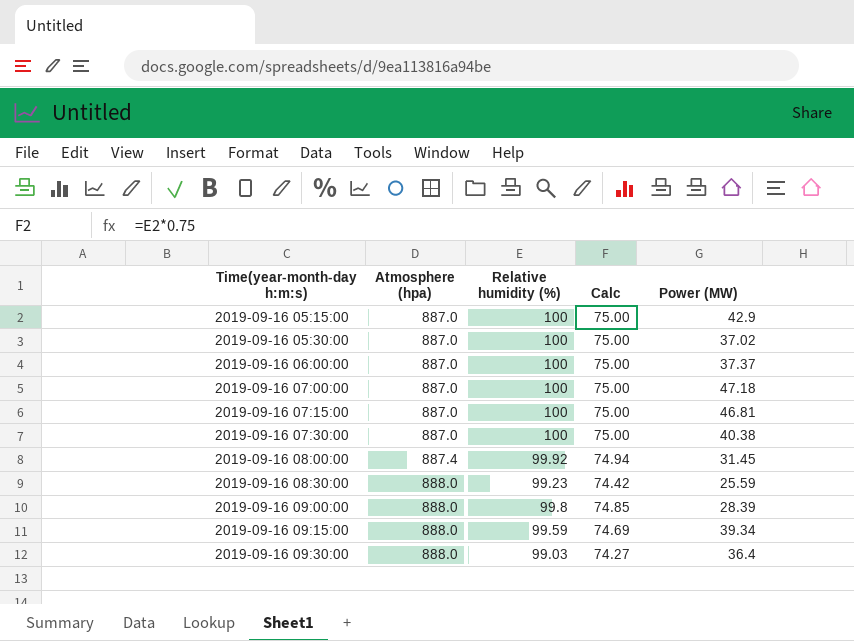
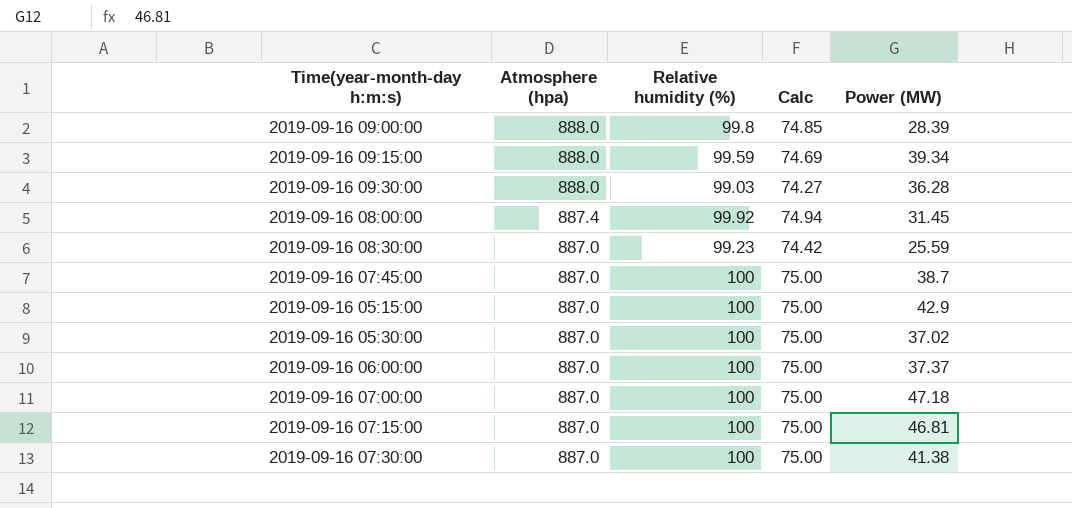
row order: Time(year-month-day h:m:s) ascending -> Atmosphere (hpa) descending
2019-09-16 09:30:00 | Power (MW): 36.4 -> 36.28
2019-09-16 08:30:00 | Atmosphere (hpa): 888.0 -> 887.0
row 2019-09-16 07:45:00: none -> 887.0 | 100 | 75.00 | 38.7
2019-09-16 07:30:00 | Power (MW): 40.38 -> 41.38

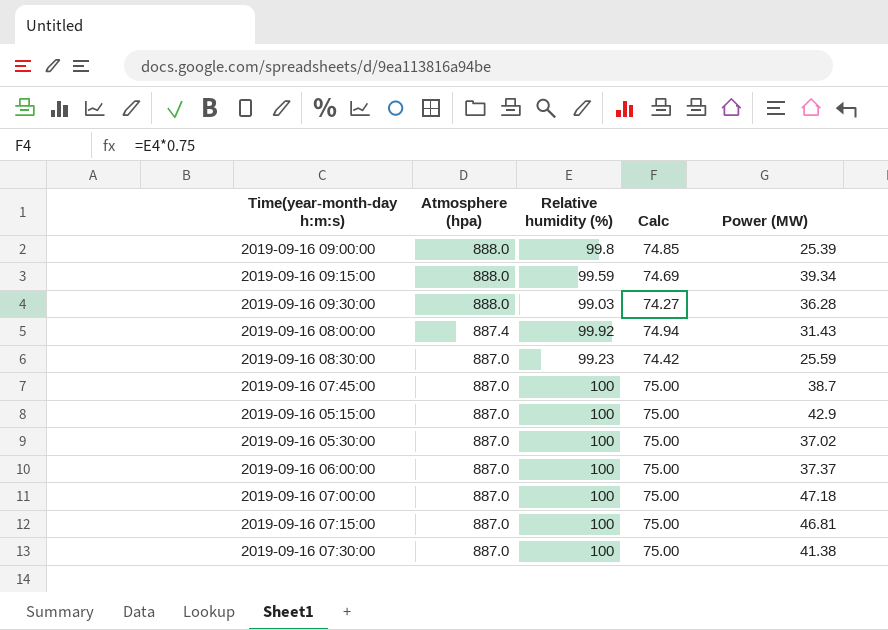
2019-09-16 09:00:00 | Power (MW): 28.39 -> 25.39
2019-09-16 08:00:00 | Power (MW): 31.45 -> 31.43

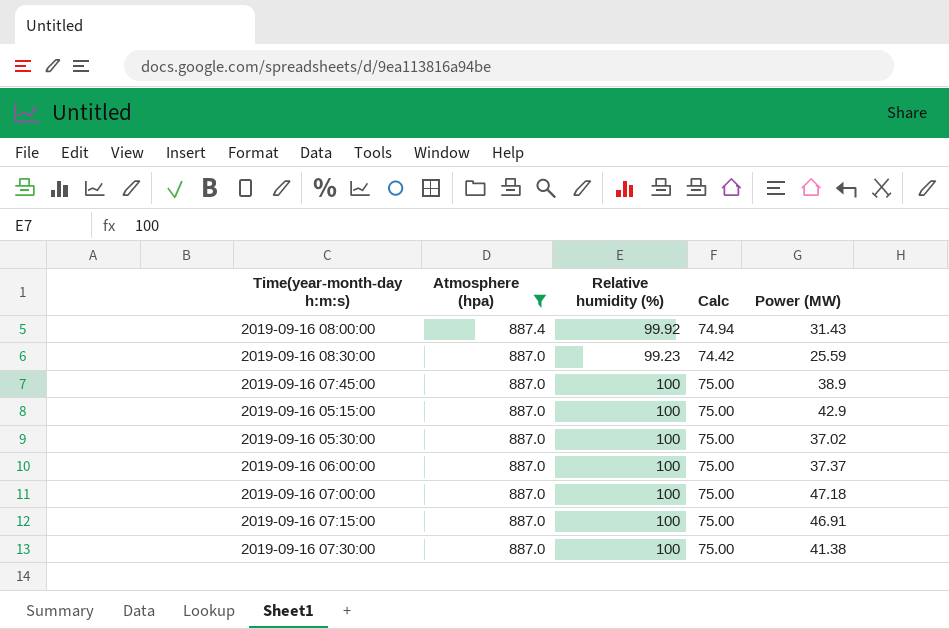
filter: none -> Atmosphere (hpa) != 888.0
2019-09-16 07:45:00 | Power (MW): 38.7 -> 38.9
2019-09-16 07:15:00 | Power (MW): 46.81 -> 46.91

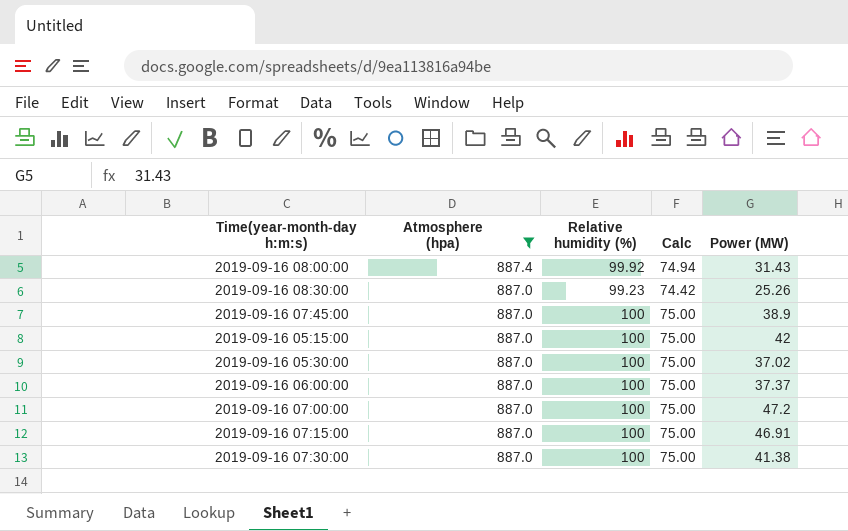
2019-09-16 08:30:00 | Power (MW): 25.59 -> 25.26
2019-09-16 05:15:00 | Power (MW): 42.9 -> 42
2019-09-16 07:00:00 | Power (MW): 47.18 -> 47.2

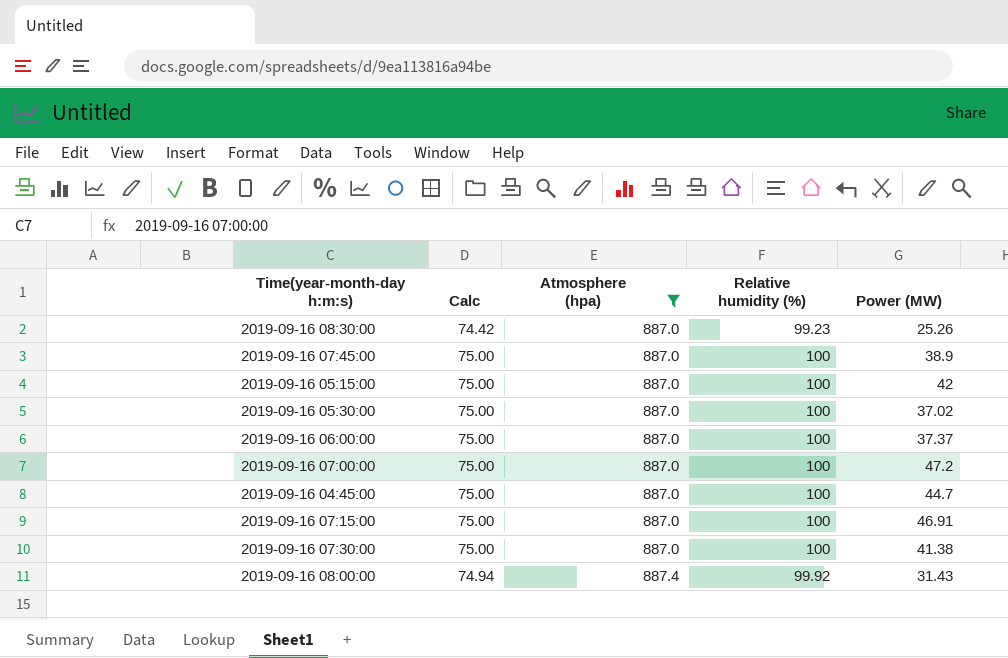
row order: Atmosphere (hpa) descending -> Atmosphere (hpa) ascending
column Calc | position: 4 -> 2
row 2019-09-16 04:45:00: none -> 75.00 | 887.0 | 100 | 44.7

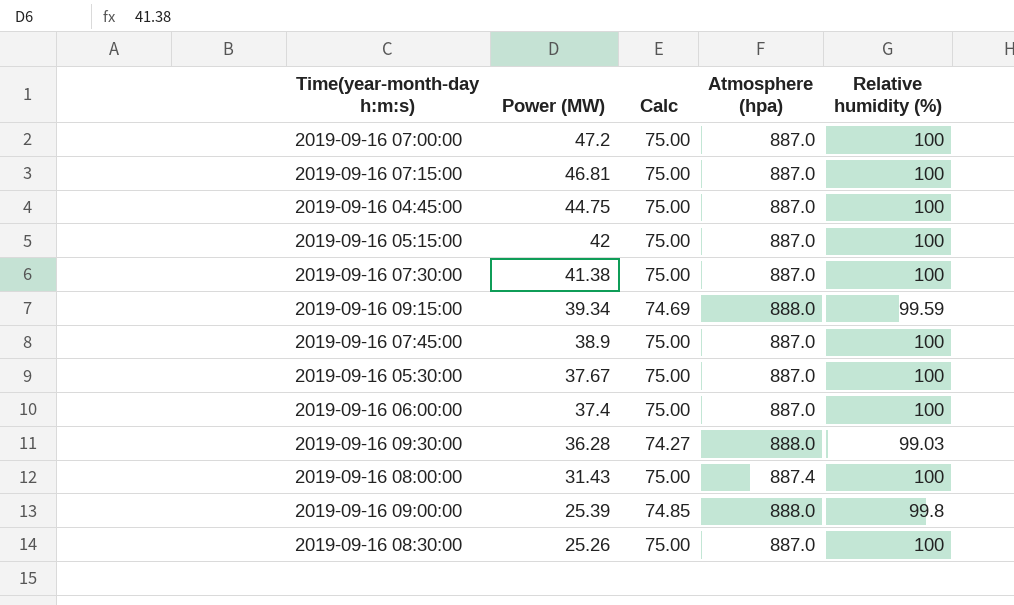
filter: Atmosphere (hpa) != 888.0 -> none
row order: Atmosphere (hpa) ascending -> Power (MW) descending
column Power (MW) | position: 5 -> 2
2019-09-16 07:15:00 | Power (MW): 46.91 -> 46.81
2019-09-16 04:45:00 | Power (MW): 44.7 -> 44.75
2019-09-16 05:30:00 | Power (MW): 37.02 -> 37.67
2019-09-16 06:00:00 | Power (MW): 37.37 -> 37.4
2019-09-16 08:00:00 | Calc: 74.94 -> 75.00
2019-09-16 08:00:00 | Relative humidity (%): 99.92 -> 100
2019-09-16 08:30:00 | Calc: 74.42 -> 75.00
2019-09-16 08:30:00 | Relative humidity (%): 99.23 -> 100

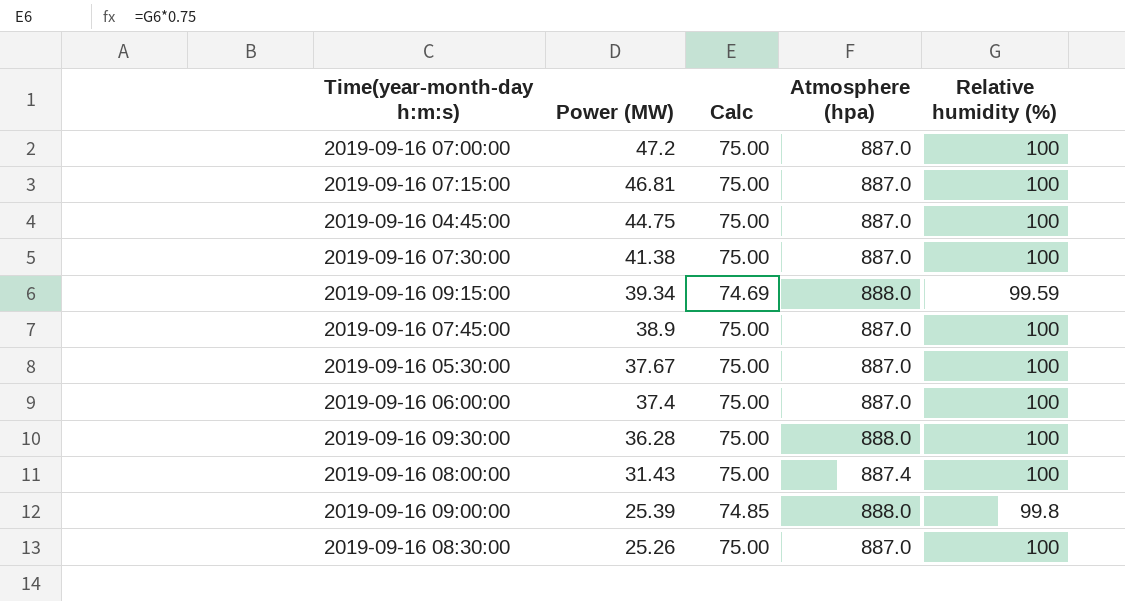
row 2019-09-16 05:15:00: 42 | 75.00 | 887.0 | 100 -> none
2019-09-16 09:30:00 | Calc: 74.27 -> 75.00
2019-09-16 09:30:00 | Relative humidity (%): 99.03 -> 100

